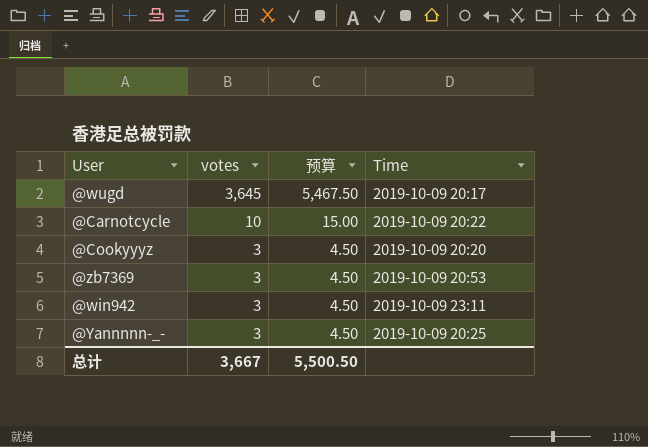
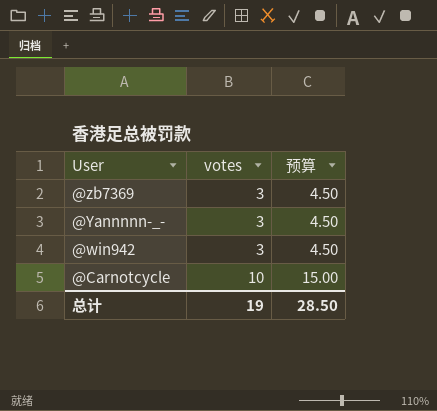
row order: votes descending -> User descending
column Time | position: 4 -> none
row @wugd: 3,645 | 5,467.50 | 2019-10-09 20:17 -> none
row @Cookyyyz: 3 | 4.50 | 2019-10-09 20:20 -> none
总计 | votes: 3,667 -> 19
总计 | 预算: 5,500.50 -> 28.50

